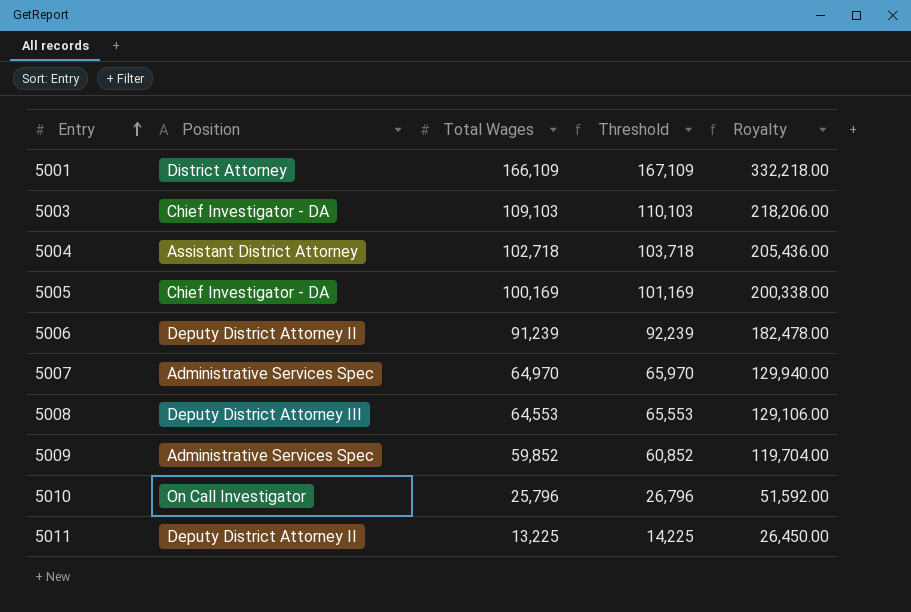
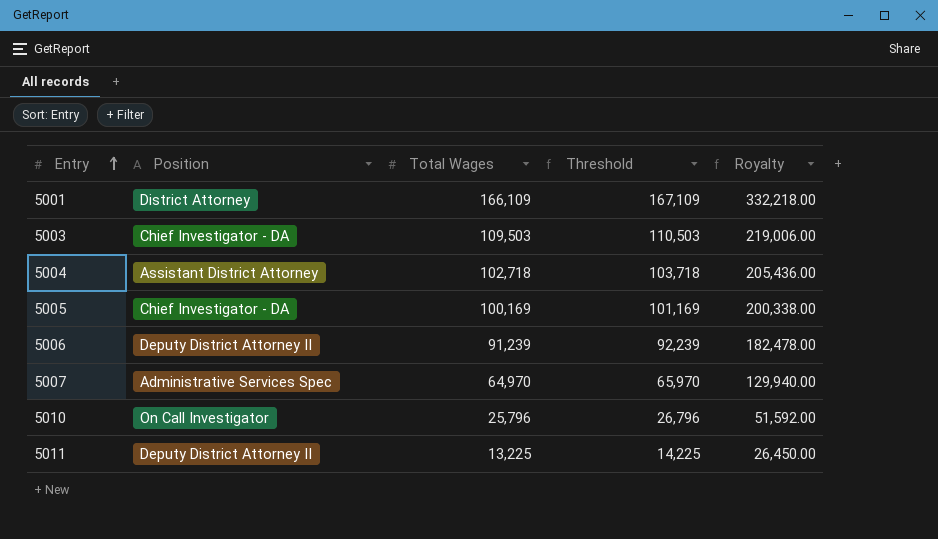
row 5008: Deputy District Attorney III | 64,553 | 65,553 | 129,106.00 -> none
row 5009: Administrative Services Spec | 59,852 | 60,852 | 119,704.00 -> none
5003 | Total Wages: 109,103 -> 109,503
5003 | Threshold: 110,103 -> 110,503
5003 | Royalty: 218,206.00 -> 219,006.00

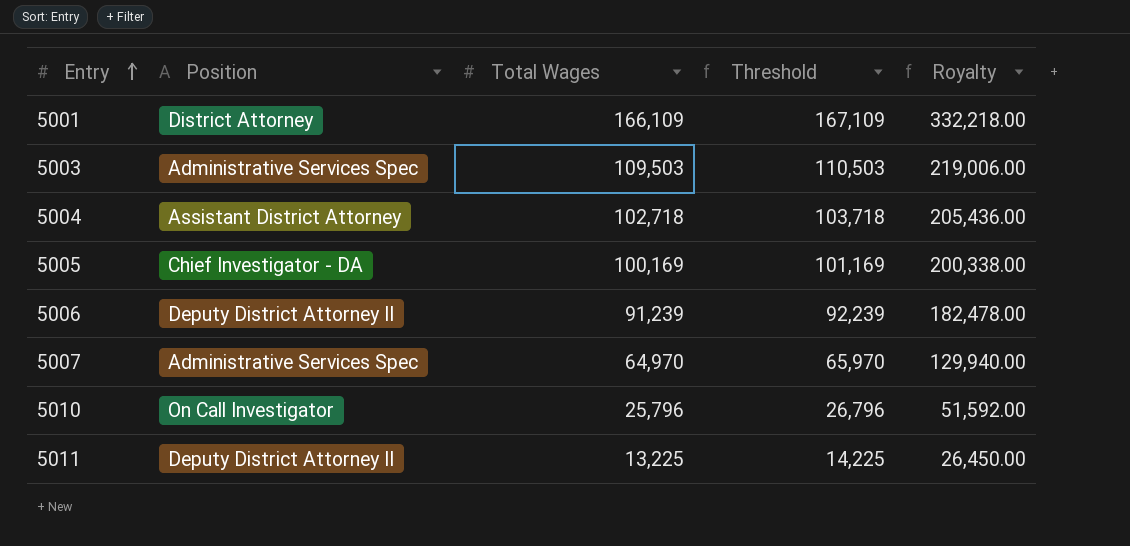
5003 | Position: Chief Investigator - DA -> Administrative Services Spec

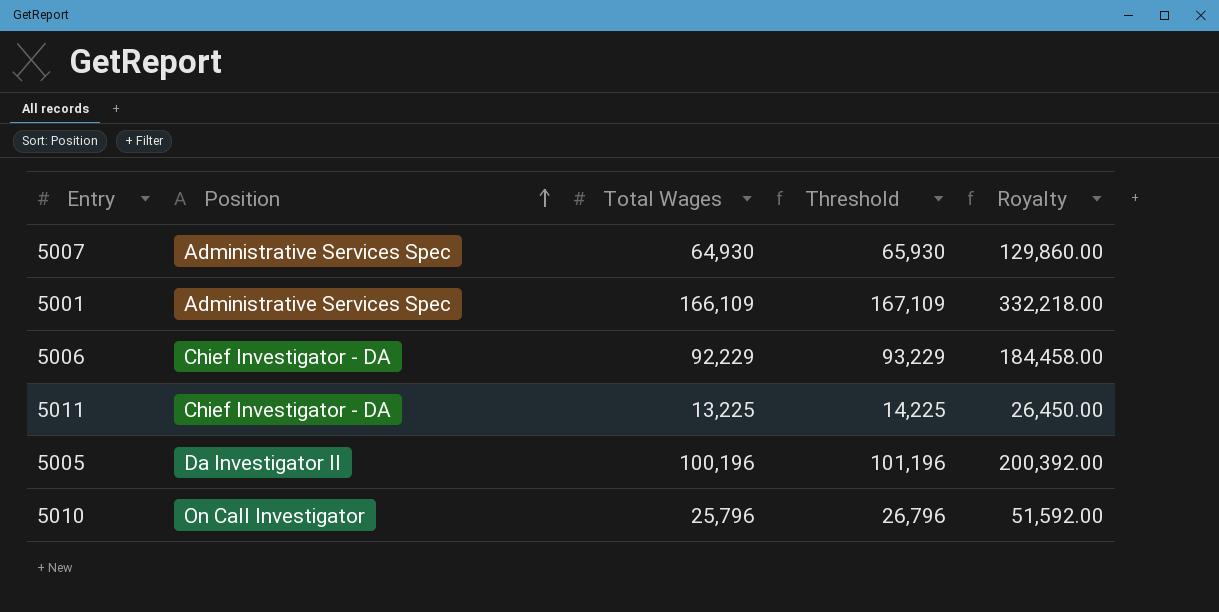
row order: Entry ascending -> Position ascending
row 5003: Administrative Services Spec | 109,503 | 110,503 | 219,006.00 -> none
row 5004: Assistant District Attorney | 102,718 | 103,718 | 205,436.00 -> none
5007 | Total Wages: 64,970 -> 64,930
5007 | Threshold: 65,970 -> 65,930
5007 | Royalty: 129,940.00 -> 129,860.00
5001 | Position: District Attorney -> Administrative Services Spec
5006 | Position: Deputy District Attorney II -> Chief Investigator - DA
5006 | Total Wages: 91,239 -> 92,229
5006 | Threshold: 92,239 -> 93,229
5006 | Royalty: 182,478.00 -> 184,458.00
5011 | Position: Deputy District Attorney II -> Chief Investigator - DA
5005 | Position: Chief Investigator - DA -> Da Investigator II
5005 | Total Wages: 100,169 -> 100,196
5005 | Threshold: 101,169 -> 101,196
5005 | Royalty: 200,338.00 -> 200,392.00

